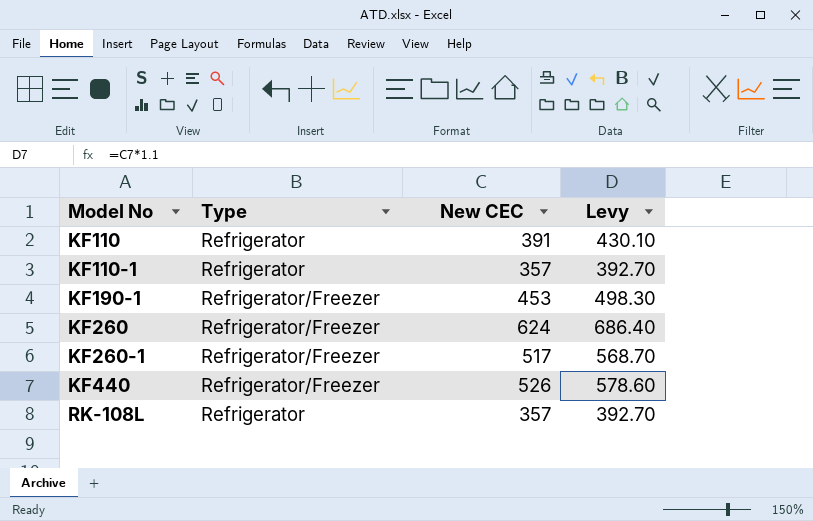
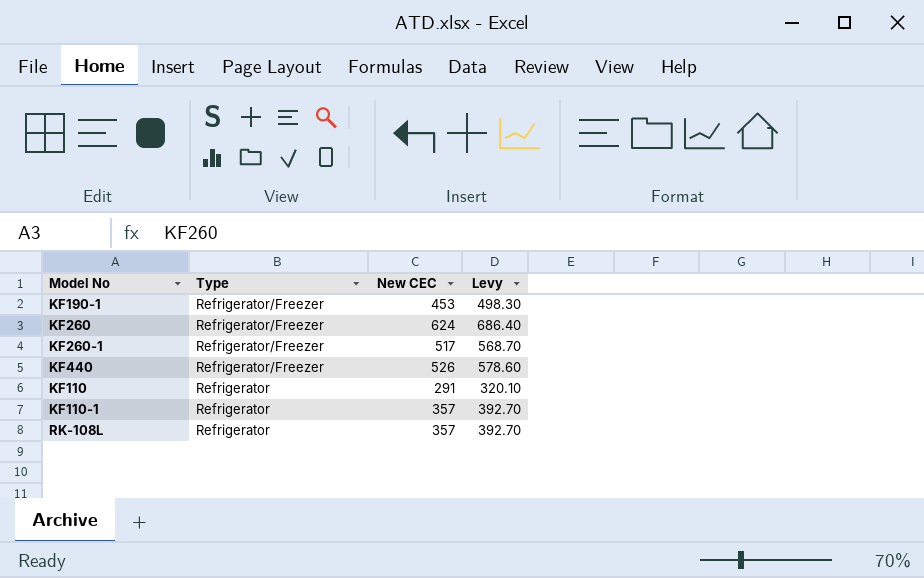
row order: Model No ascending -> Type descending
KF110 | New CEC: 391 -> 291
KF110 | Levy: 430.10 -> 320.10

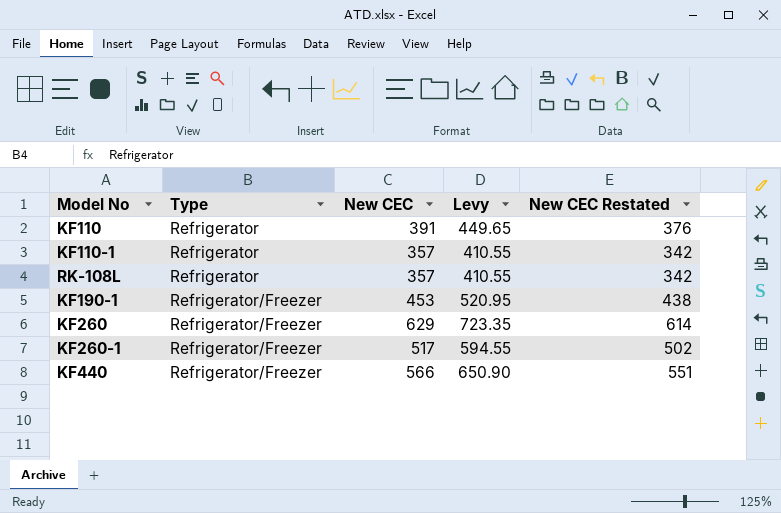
row order: Type descending -> Type ascending
column Levy | formula: [New CEC] * 1.1 -> [New CEC] * 1.15
column New CEC Restated | formula: none -> [New CEC] - 15
KF110 | New CEC: 291 -> 391
KF260 | New CEC: 624 -> 629
KF440 | New CEC: 526 -> 566

